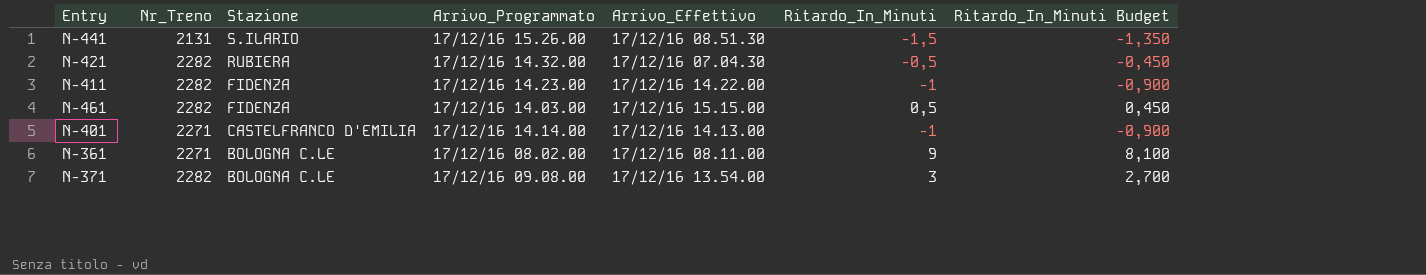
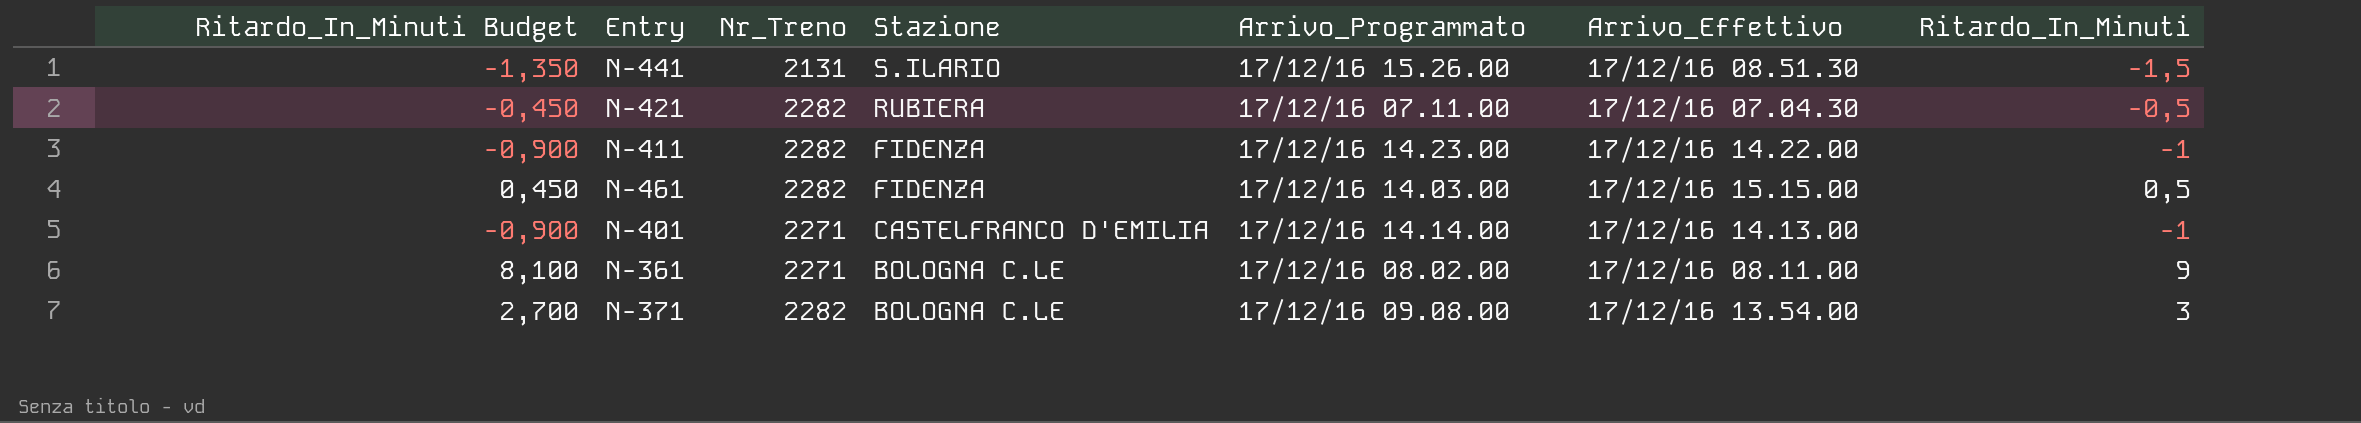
column Ritardo_In_Minuti Budget | position: 7 -> 1
N-421 | Arrivo_Programmato: 17/12/16 14.32.00 -> 17/12/16 07.11.00

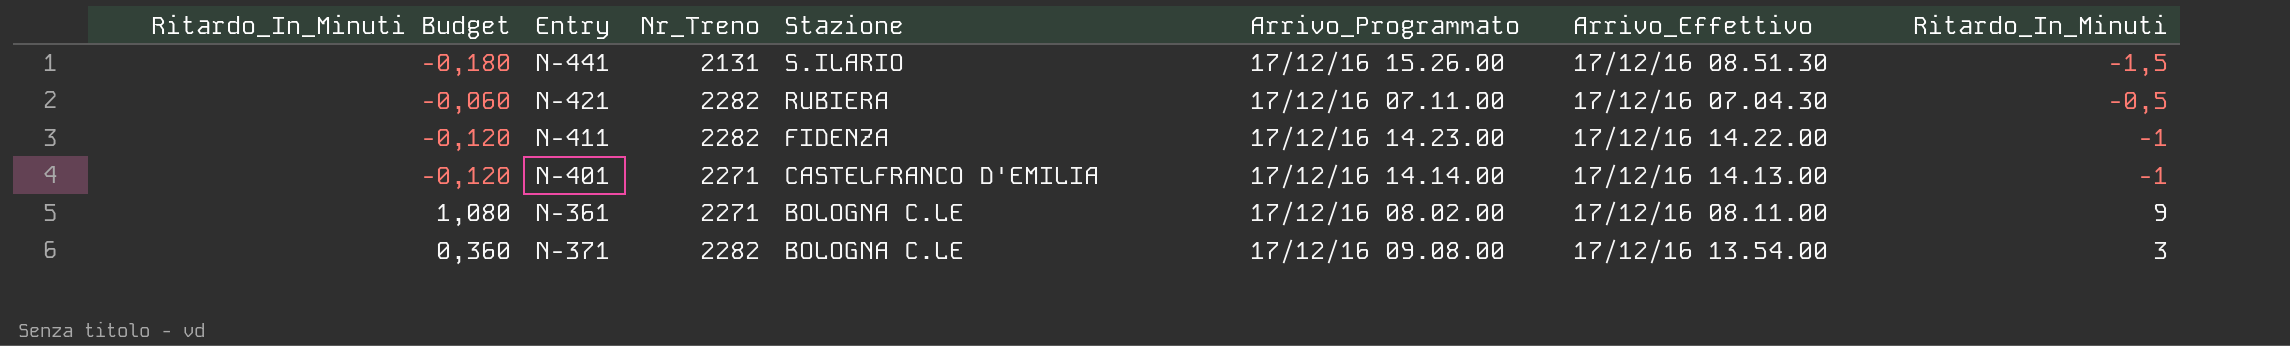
column Ritardo_In_Minuti Budget | formula: [Ritardo_In_Minuti] * 0,9 -> [Ritardo_In_Minuti] * 0,12
row N-461: 0,450 | 2282 | FIDENZA | 17/12/16 14.03.00 | 17/12/16 15.15.00 | 0,5 -> none

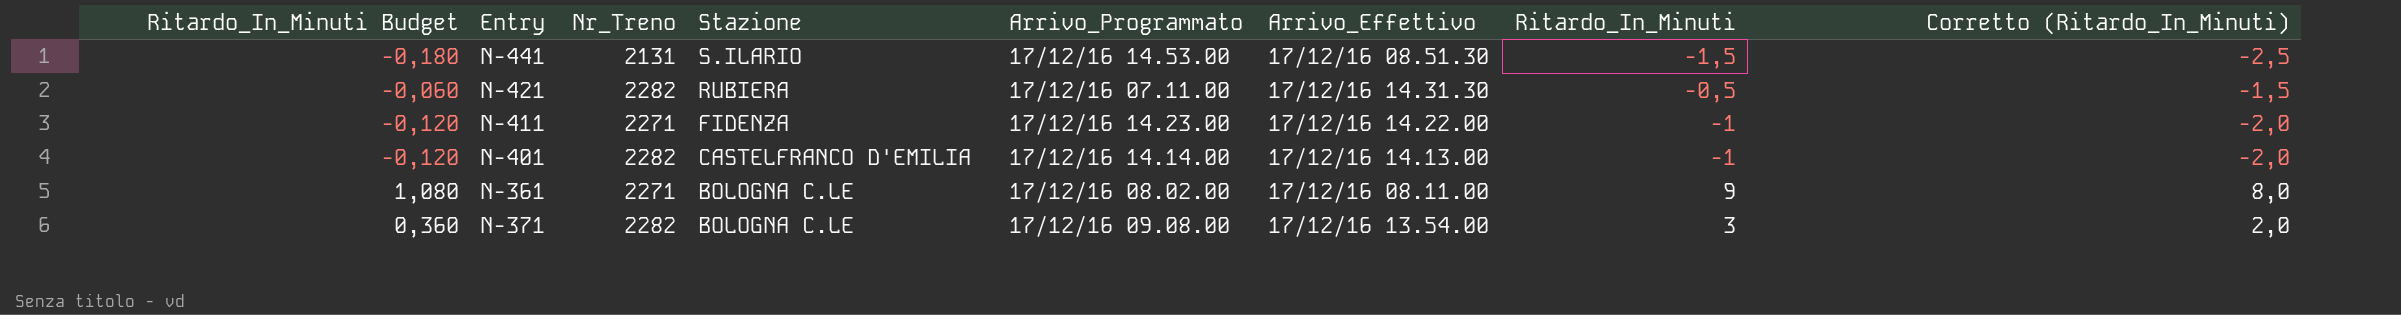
column Corretto (Ritardo_In_Minuti) | formula: none -> [Ritardo_In_Minuti] - 1
N-441 | Arrivo_Programmato: 17/12/16 15.26.00 -> 17/12/16 14.53.00
N-421 | Arrivo_Effettivo: 17/12/16 07.04.30 -> 17/12/16 14.31.30
N-411 | Nr_Treno: 2282 -> 2271
N-401 | Nr_Treno: 2271 -> 2282

